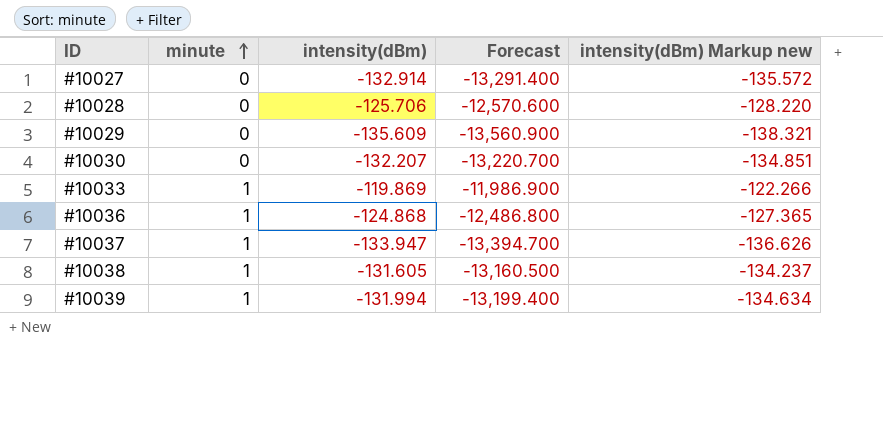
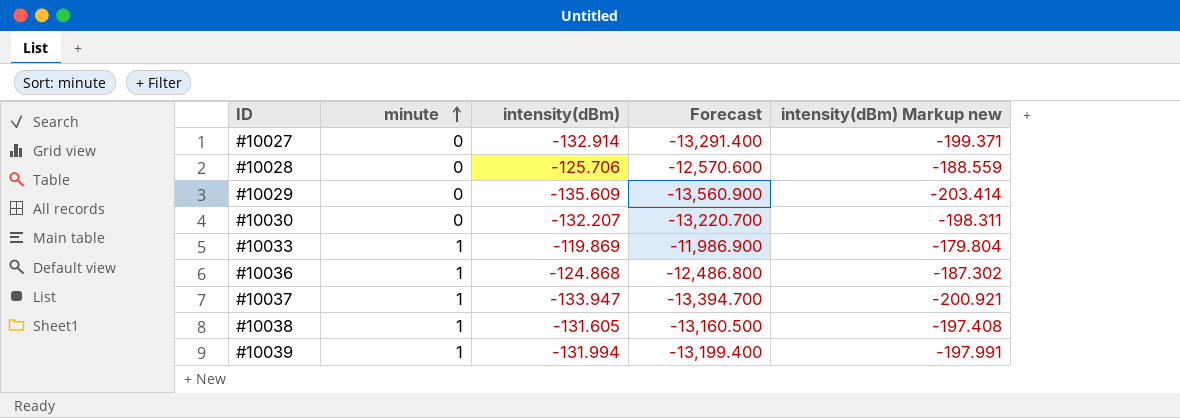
column intensity(dBm) Markup new | formula: [intensity(dBm)] * 1.02 -> [intensity(dBm)] * 1.5

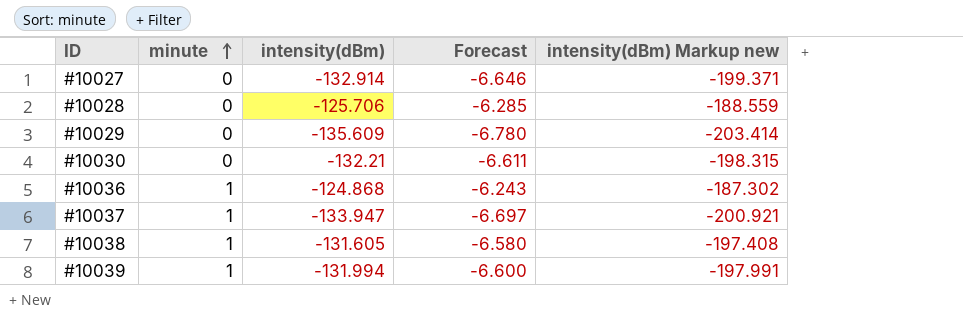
column Forecast | formula: [intensity(dBm)] * 100 -> [intensity(dBm)] * 0.05
row #10033: 1 | -119.869 | -11,986.900 | -179.804 -> none
#10030 | intensity(dBm): -132.207 -> -132.21
#10030 | intensity(dBm) Markup new: -198.311 -> -198.315

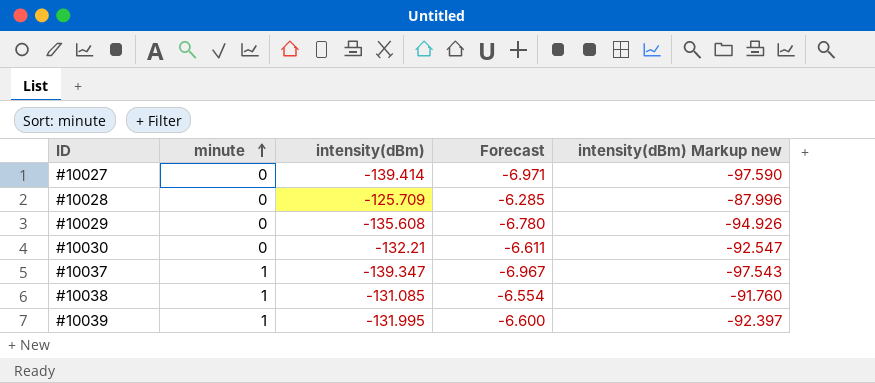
column intensity(dBm) Markup new | formula: [intensity(dBm)] * 1.5 -> [intensity(dBm)] * 0.7
row #10036: 1 | -124.868 | -6.243 | -187.302 -> none
#10027 | intensity(dBm): -132.914 -> -139.414
#10027 | Forecast: -6.646 -> -6.971
#10028 | intensity(dBm): -125.706 -> -125.709
#10029 | intensity(dBm): -135.609 -> -135.608
#10037 | intensity(dBm): -133.947 -> -139.347
#10037 | Forecast: -6.697 -> -6.967
#10038 | intensity(dBm): -131.605 -> -131.085
#10038 | Forecast: -6.580 -> -6.554
#10039 | intensity(dBm): -131.994 -> -131.995

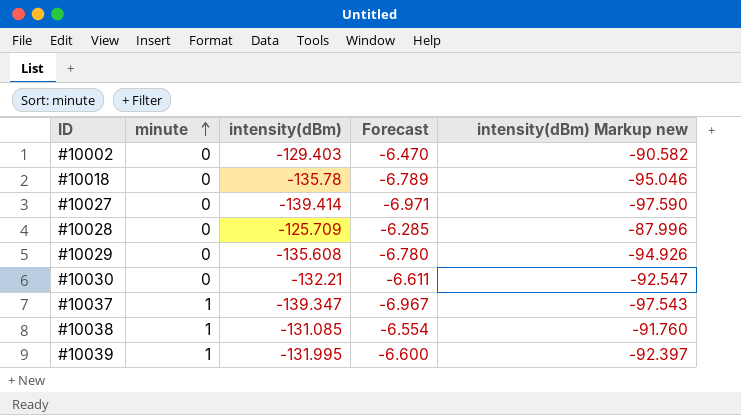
row #10002: none -> 0 | -129.403 | -6.470 | -90.582
row #10018: none -> 0 | -135.78 | -6.789 | -95.046

